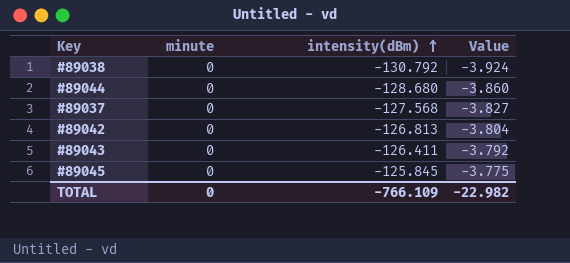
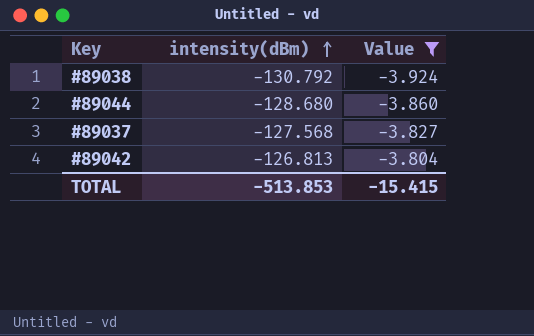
filter: none -> Value <= -3.804
column minute | position: 2 -> none
TOTAL | intensity(dBm): -766.109 -> -513.853
TOTAL | Value: -22.982 -> -15.415

